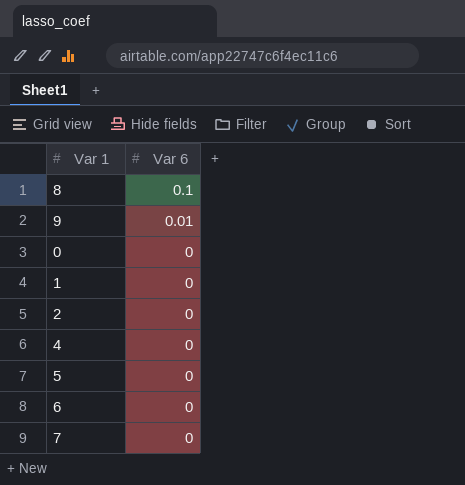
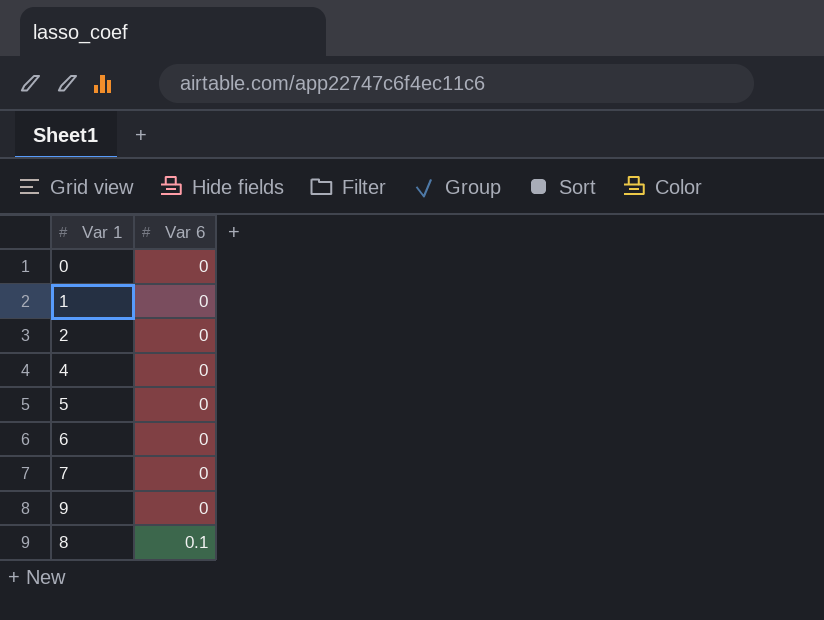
row order: Var 6 descending -> Var 6 ascending
9 | Var 6: 0.01 -> 0

